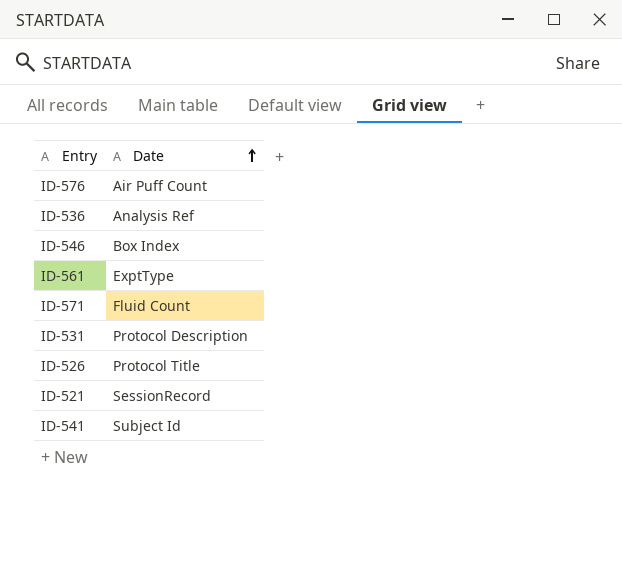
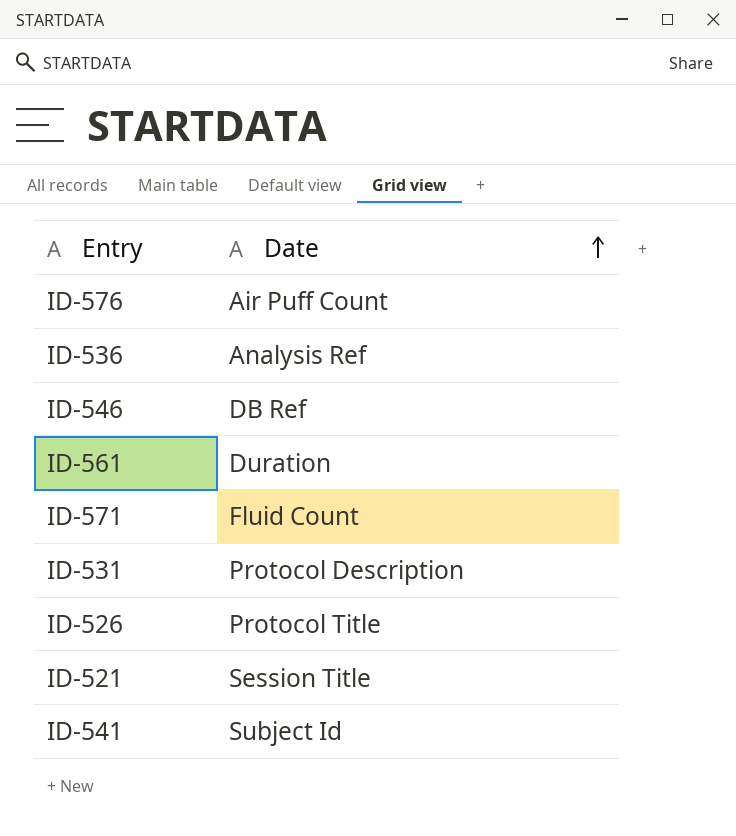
ID-546 | Date: Box Index -> DB Ref
ID-561 | Date: ExptType -> Duration
ID-521 | Date: SessionRecord -> Session Title

